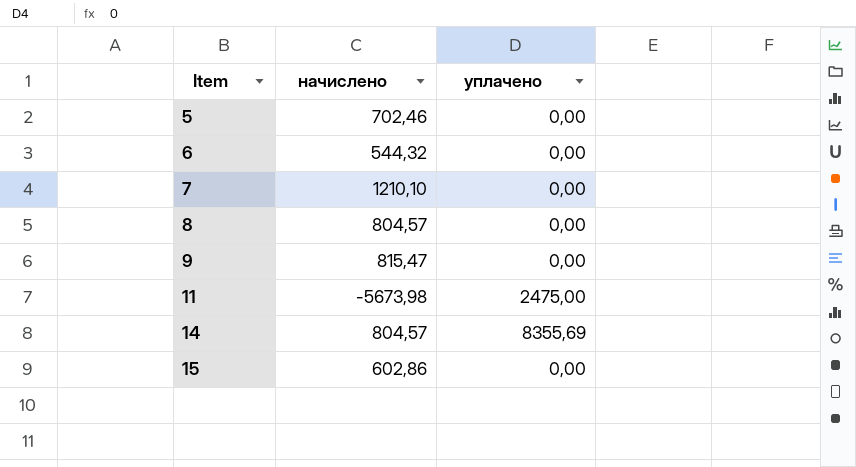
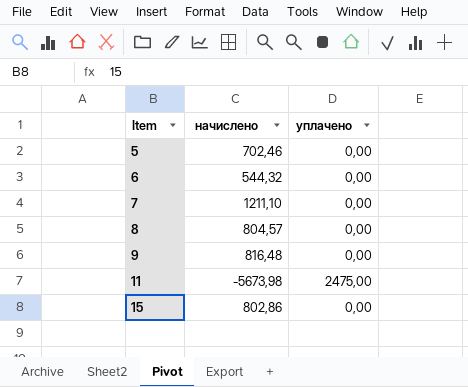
row 14: 804,57 | 8355,69 -> none
7 | начислено: 1210,10 -> 1211,10
9 | начислено: 815,47 -> 816,48
15 | начислено: 602,86 -> 802,86

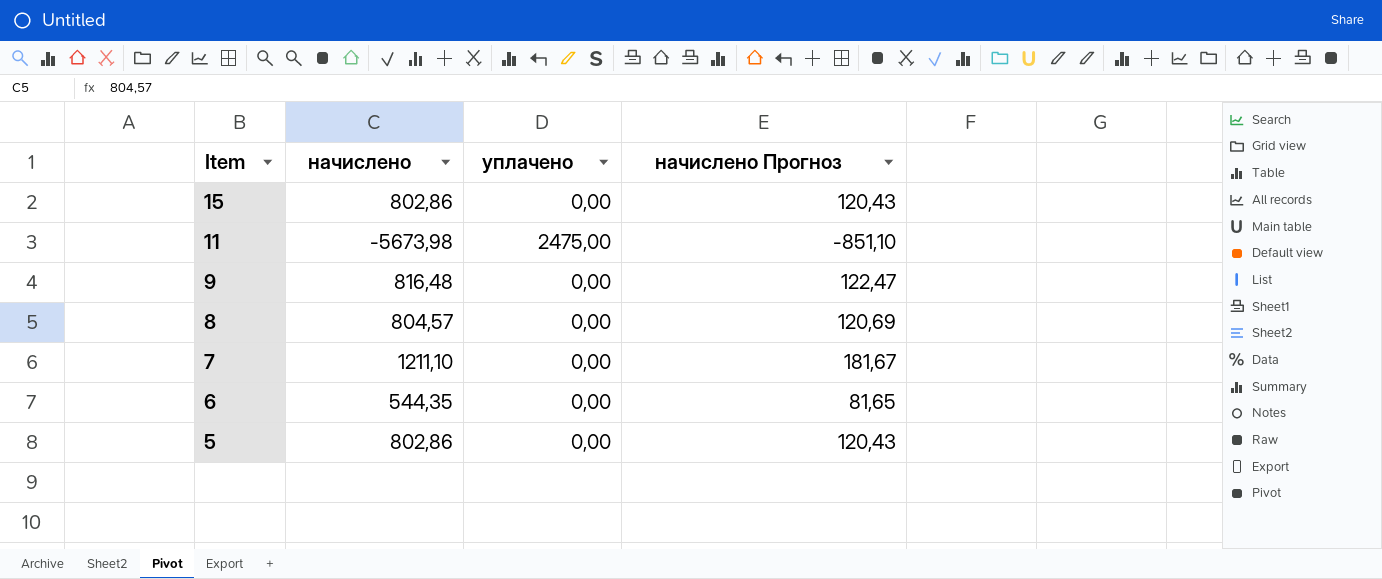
row order: Item ascending -> Item descending
column начислено Прогноз | formula: none -> [начислено] * 0,15
6 | начислено: 544,32 -> 544,35
5 | начислено: 702,46 -> 802,86

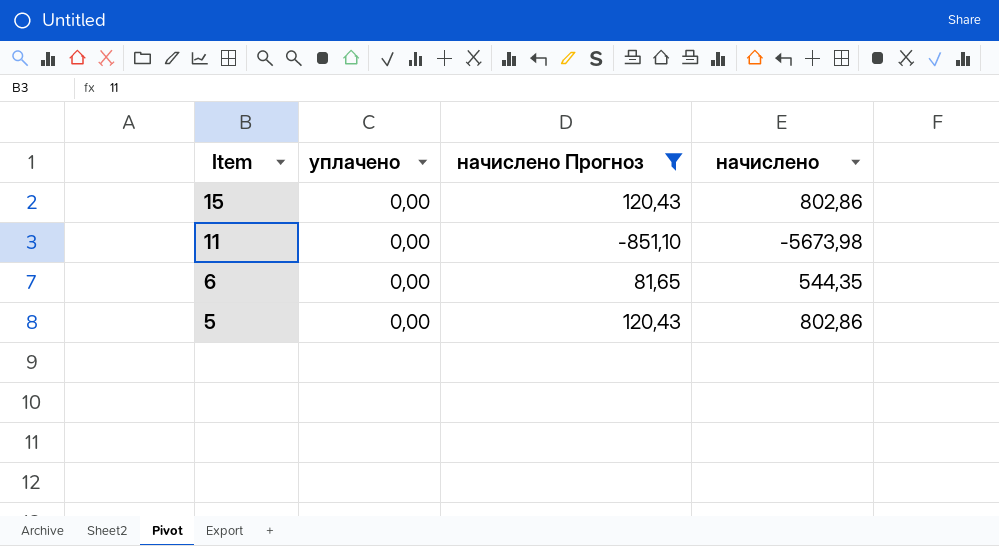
filter: none -> начислено Прогноз <= 120,43
column начислено | position: 2 -> 4
11 | уплачено: 2475,00 -> 0,00

